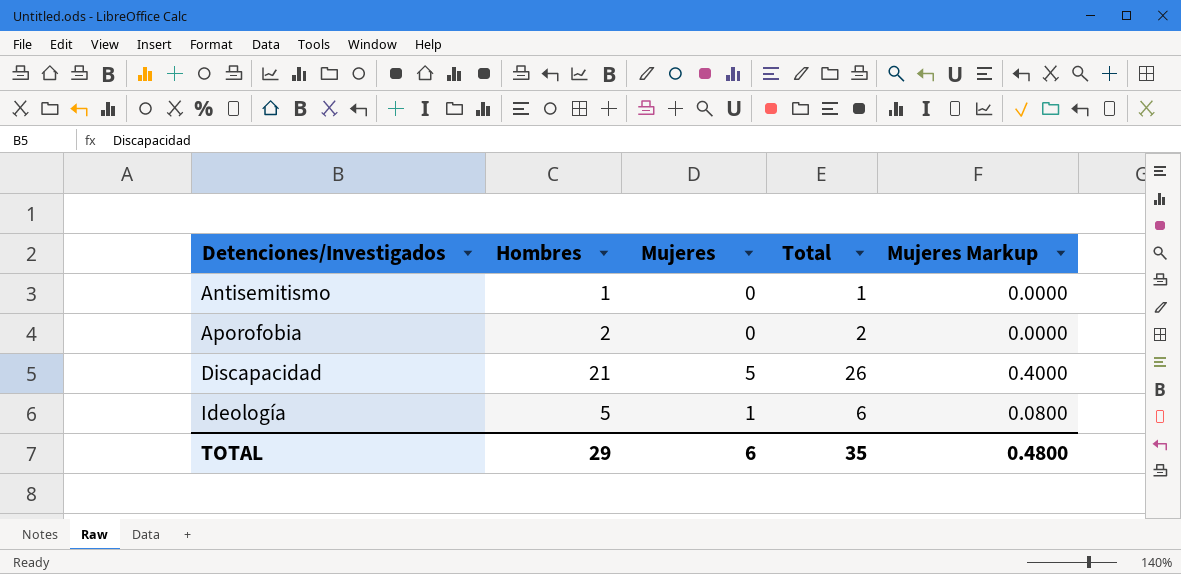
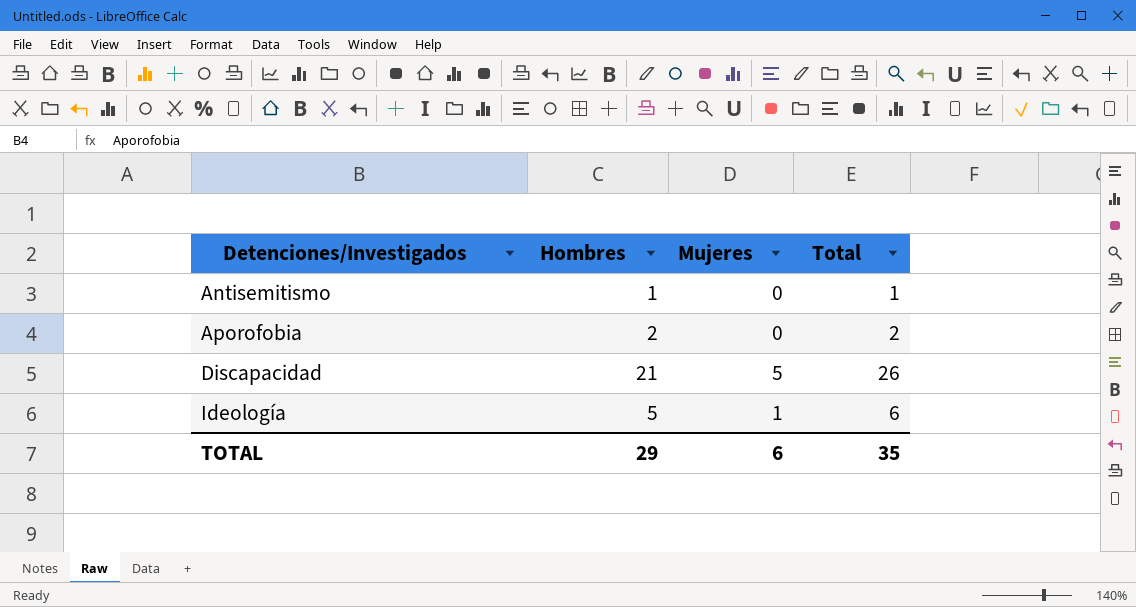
column Mujeres Markup | formula: [Mujeres] * 0.08 -> none

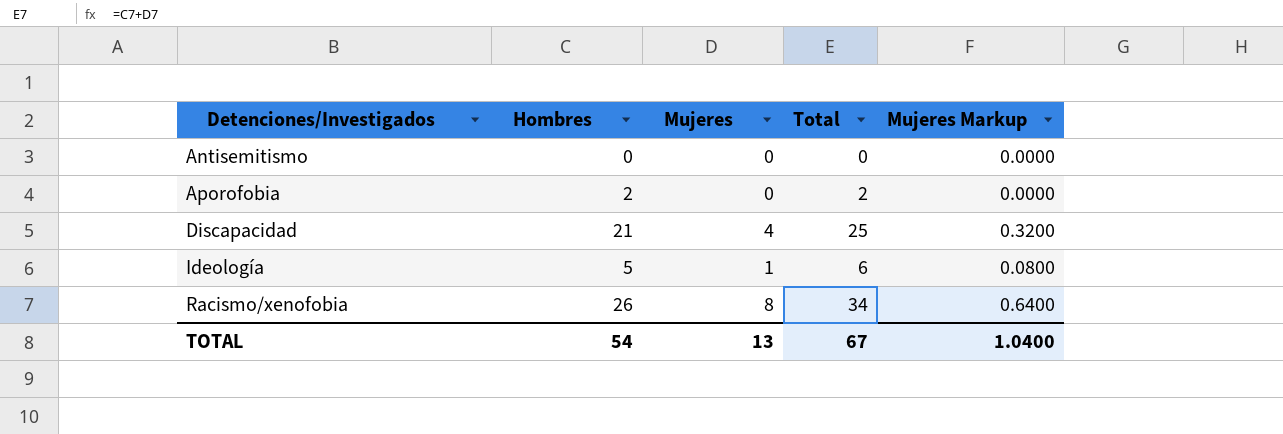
column Mujeres Markup | formula: none -> [Mujeres] * 0.08
Antisemitismo | Hombres: 1 -> 0
Antisemitismo | Total: 1 -> 0
Discapacidad | Mujeres: 5 -> 4
Discapacidad | Total: 26 -> 25
row Racismo/xenofobia: none -> 26 | 8 | 34 | 0.6400
TOTAL | Hombres: 29 -> 54
TOTAL | Mujeres: 6 -> 13
TOTAL | Total: 35 -> 67

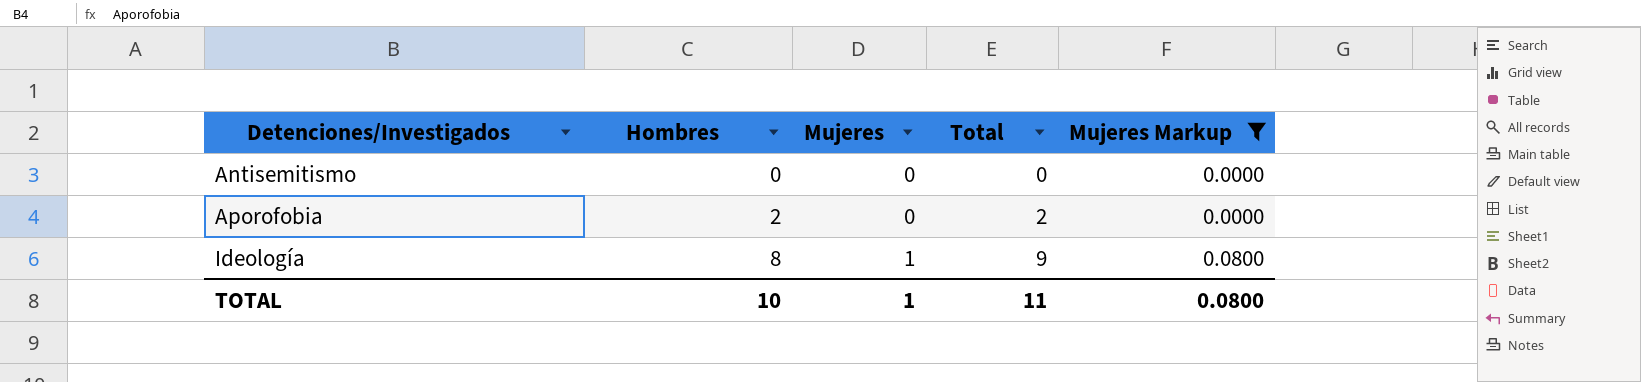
filter: none -> Mujeres Markup <= 0.0800
Ideología | Hombres: 5 -> 8
Ideología | Total: 6 -> 9
TOTAL | Hombres: 54 -> 10
TOTAL | Mujeres: 13 -> 1
TOTAL | Total: 67 -> 11
TOTAL | Mujeres Markup: 1.0400 -> 0.0800

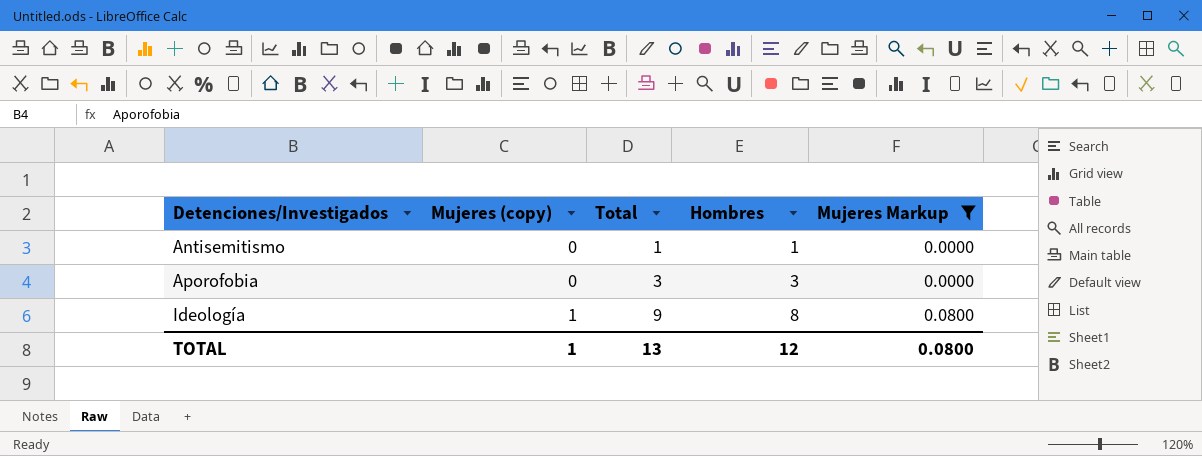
column name: Mujeres -> Mujeres (copy)
column Hombres | position: 2 -> 4
Antisemitismo | Total: 0 -> 1
Antisemitismo | Hombres: 0 -> 1
Aporofobia | Total: 2 -> 3
Aporofobia | Hombres: 2 -> 3
TOTAL | Total: 11 -> 13
TOTAL | Hombres: 10 -> 12

